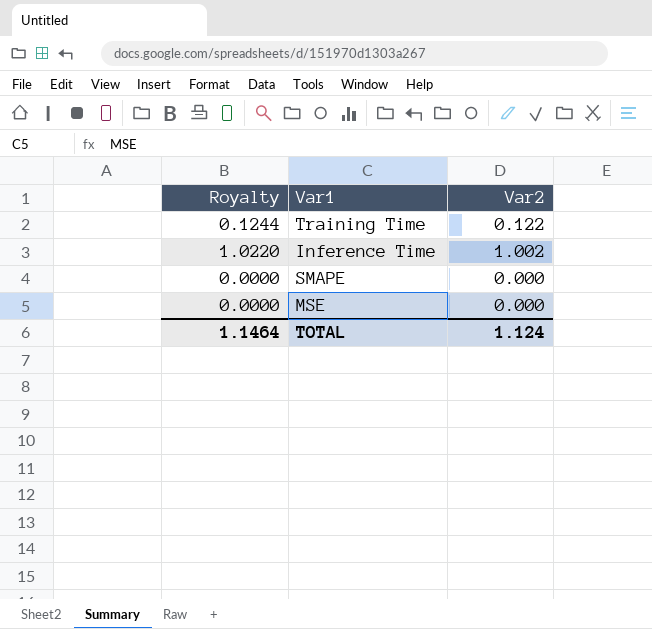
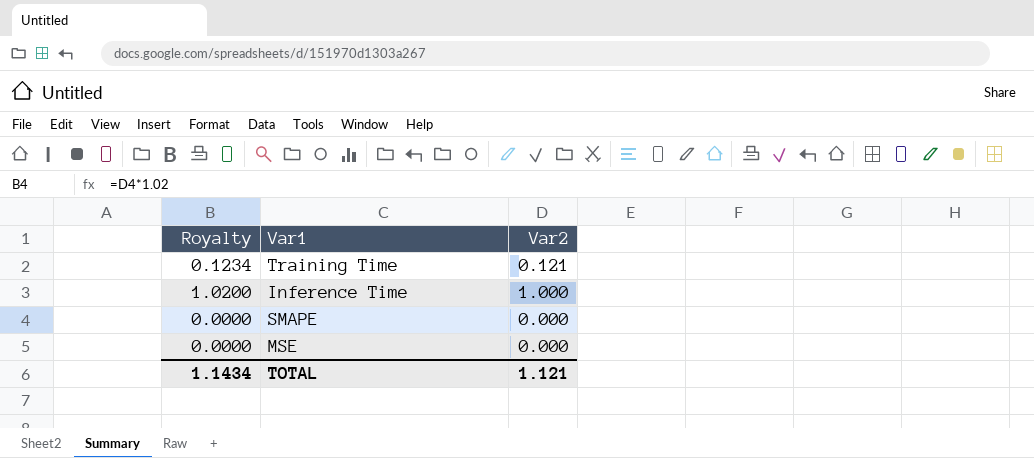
Training Time | Royalty: 0.1244 -> 0.1234
Training Time | Var2: 0.122 -> 0.121
Inference Time | Royalty: 1.0220 -> 1.0200
Inference Time | Var2: 1.002 -> 1.000
TOTAL | Royalty: 1.1464 -> 1.1434
TOTAL | Var2: 1.124 -> 1.121

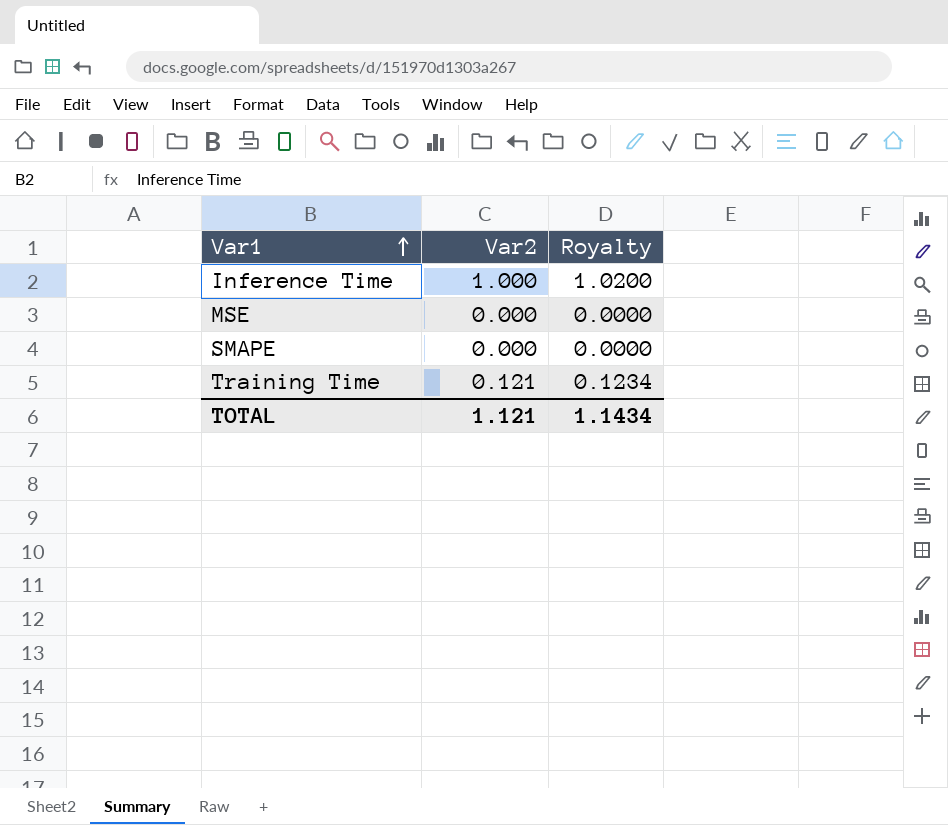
row order: none -> Var1 ascending
column Royalty | position: 1 -> 3

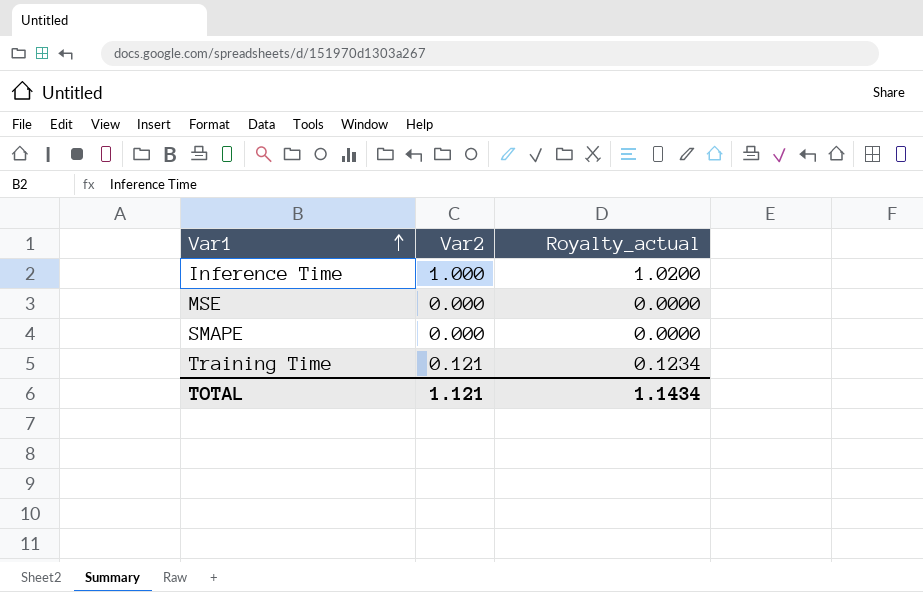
column name: Royalty -> Royalty_actual

